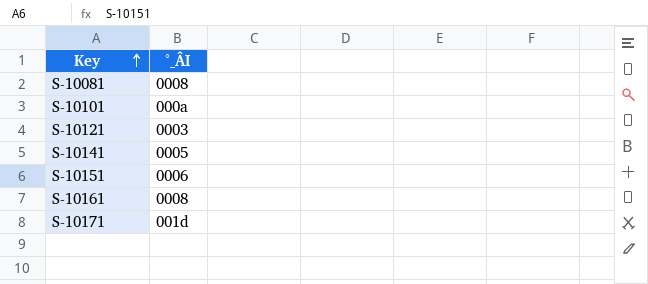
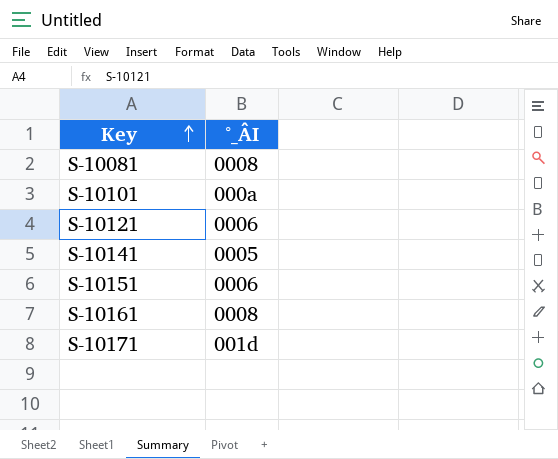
S-10121 | °_ÂI: 0003 -> 0006

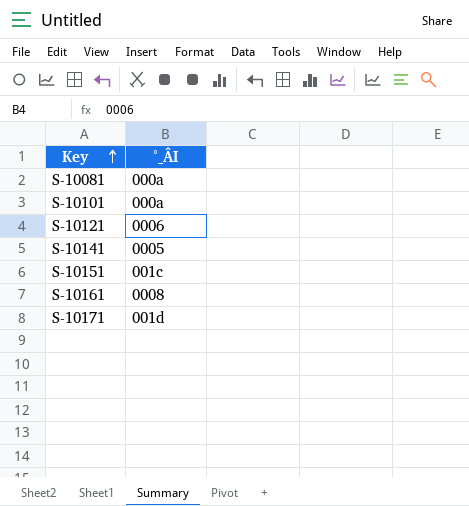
S-10081 | °_ÂI: 0008 -> 000a
S-10151 | °_ÂI: 0006 -> 001c

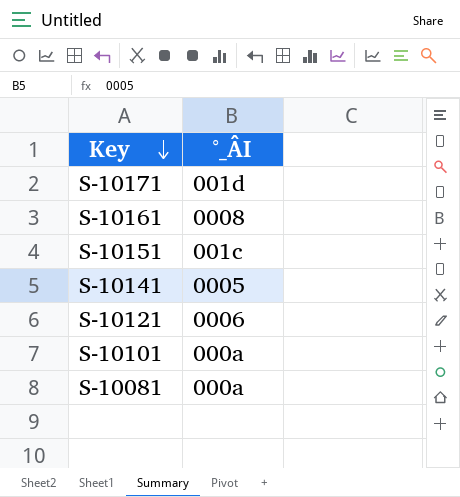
row order: Key ascending -> Key descending

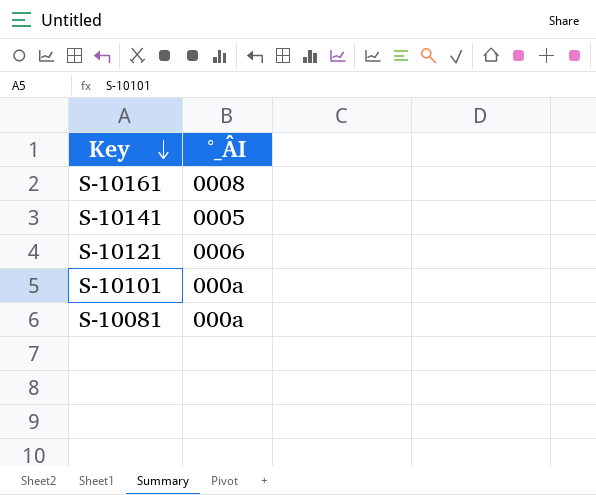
row S-10171: 001d -> none
row S-10151: 001c -> none

